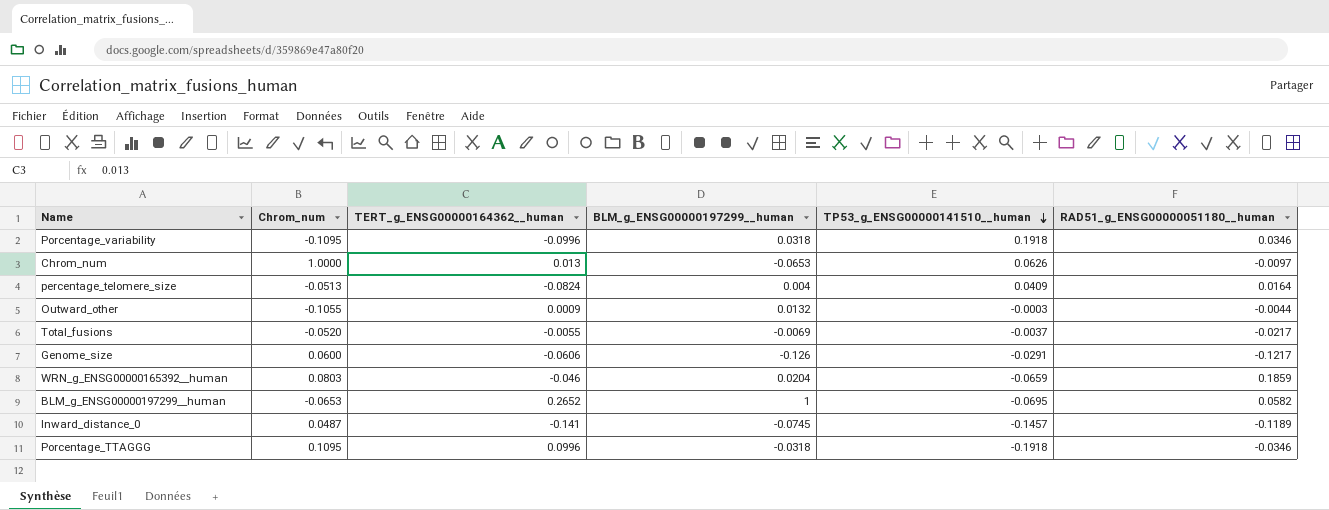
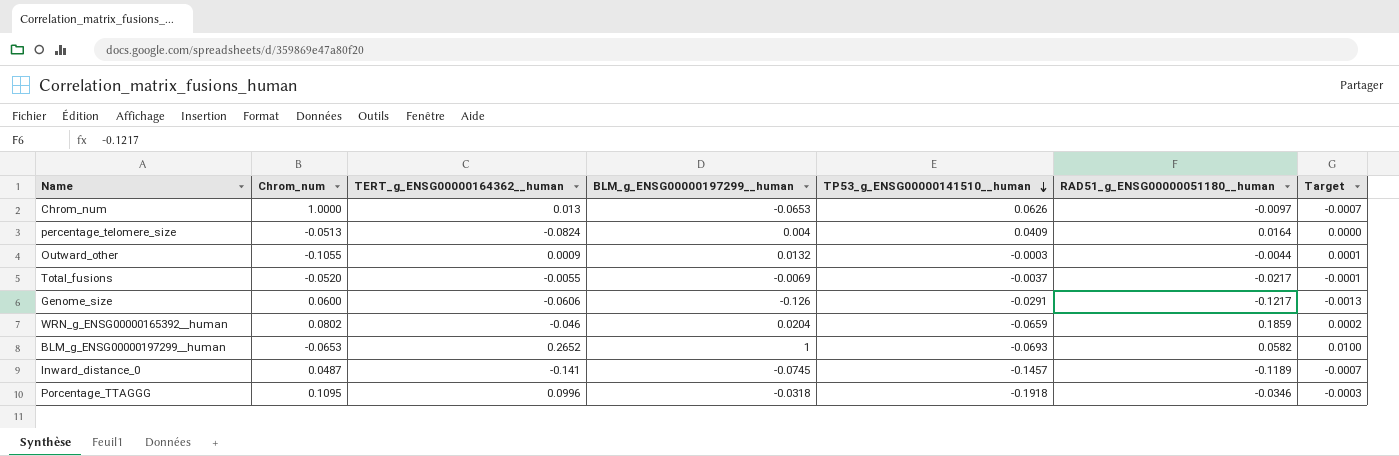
column Target | formula: none -> [BLM_g_ENSG00000197299__human] * 0.01
row Porcentage_variability: -0.1095 | -0.0996 | 0.0318 | 0.1918 | 0.0346 -> none
WRN_g_ENSG00000165392__human | Chrom_num: 0.0803 -> 0.0802
BLM_g_ENSG00000197299__human | TP53_g_ENSG00000141510__human: -0.0695 -> -0.0693

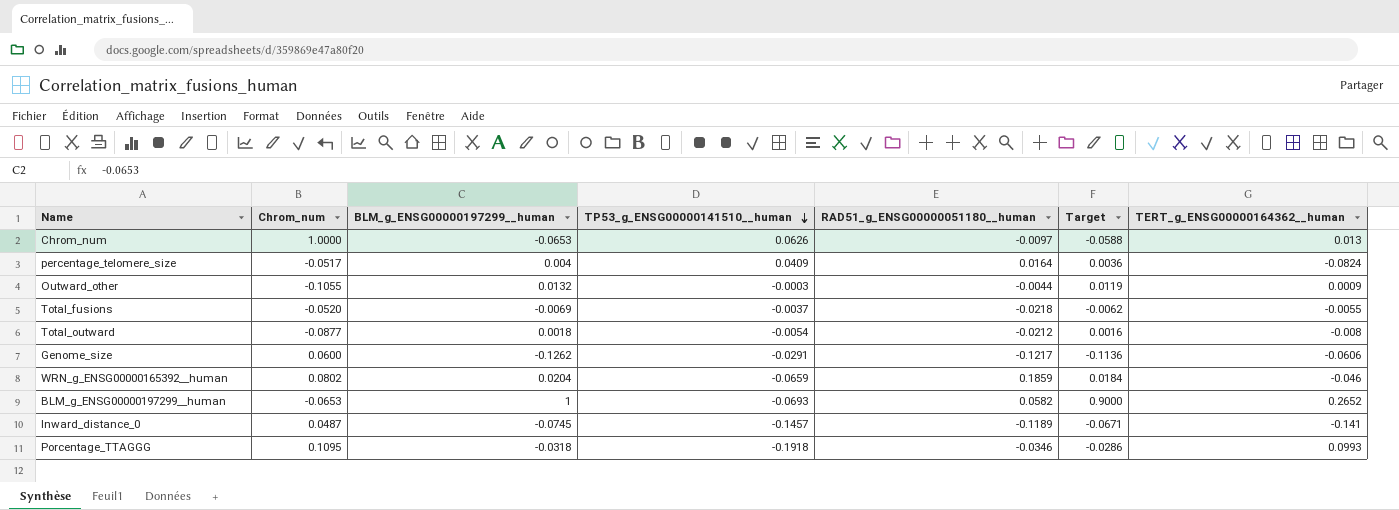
column Target | formula: [BLM_g_ENSG00000197299__human] * 0.01 -> [BLM_g_ENSG00000197299__human] * 0.9
column TERT_g_ENSG00000164362__human | position: 3 -> 7
percentage_telomere_size | Chrom_num: -0.0513 -> -0.0517
Total_fusions | RAD51_g_ENSG00000051180__human: -0.0217 -> -0.0218
row Total_outward: none -> -0.0877 | 0.0018 | -0.0054 | -0.0212 | 0.0016 | -0.008
Genome_size | BLM_g_ENSG00000197299__human: -0.126 -> -0.1262
Porcentage_TTAGGG | TERT_g_ENSG00000164362__human: 0.0996 -> 0.0993

